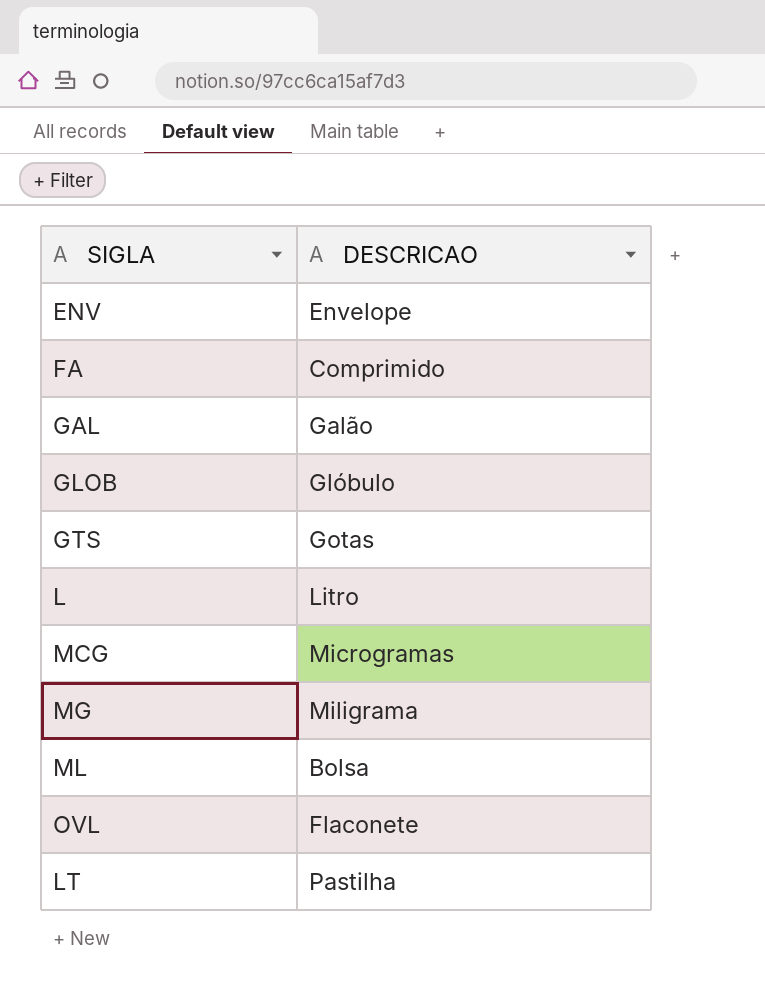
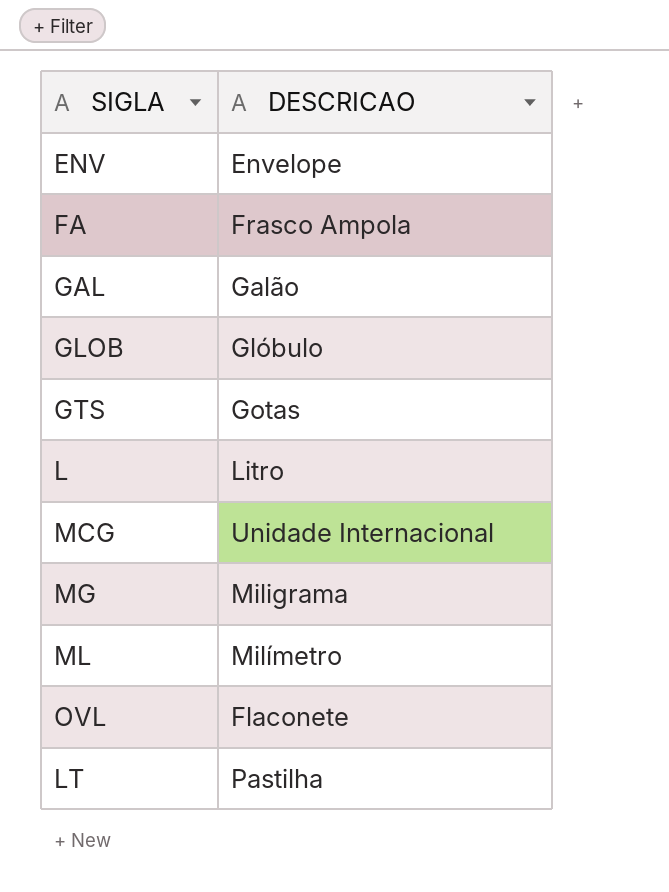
FA | DESCRICAO: Comprimido -> Frasco Ampola
MCG | DESCRICAO: Microgramas -> Unidade Internacional
ML | DESCRICAO: Bolsa -> Milímetro

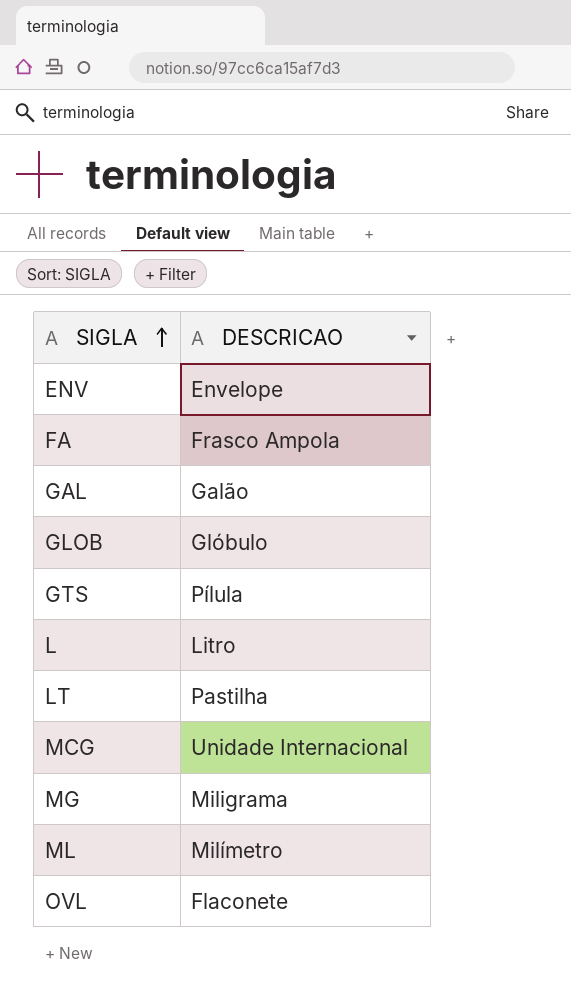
row order: none -> SIGLA ascending
GTS | DESCRICAO: Gotas -> Pílula

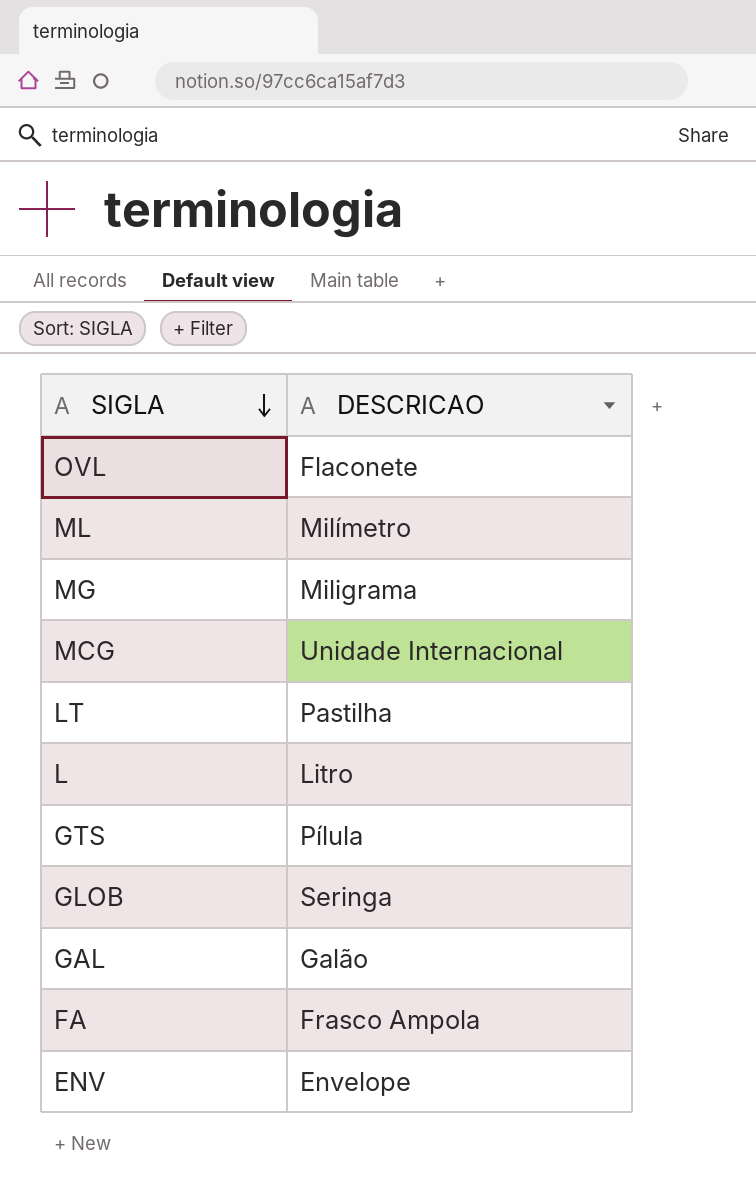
row order: SIGLA ascending -> SIGLA descending
GLOB | DESCRICAO: Glóbulo -> Seringa

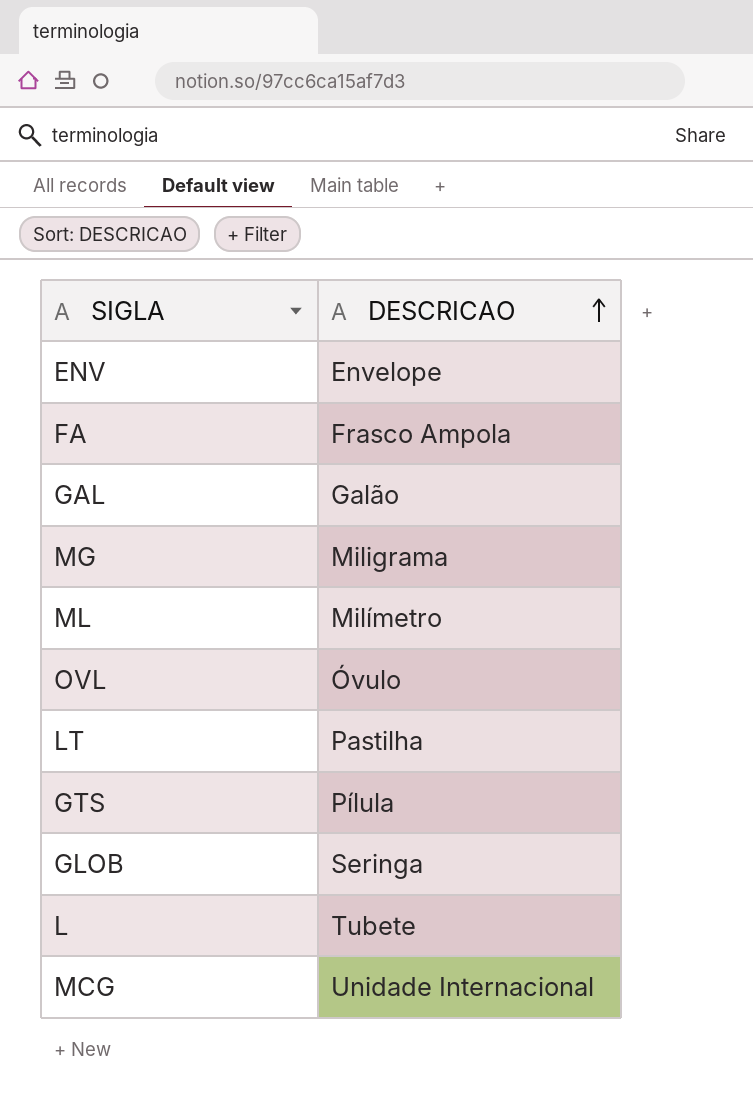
row order: SIGLA descending -> DESCRICAO ascending
OVL | DESCRICAO: Flaconete -> Óvulo
L | DESCRICAO: Litro -> Tubete

